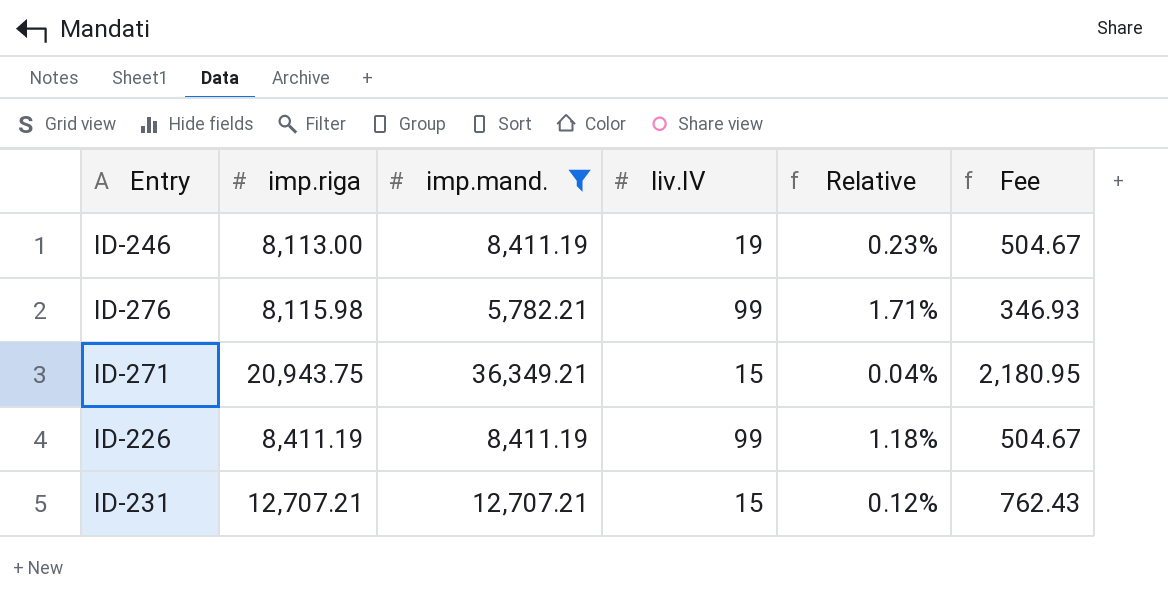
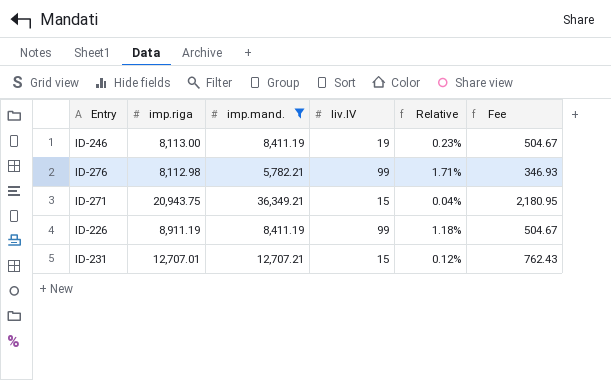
ID-276 | imp.riga: 8,115.98 -> 8,112.98
ID-226 | imp.riga: 8,411.19 -> 8,911.19
ID-231 | imp.riga: 12,707.21 -> 12,707.01

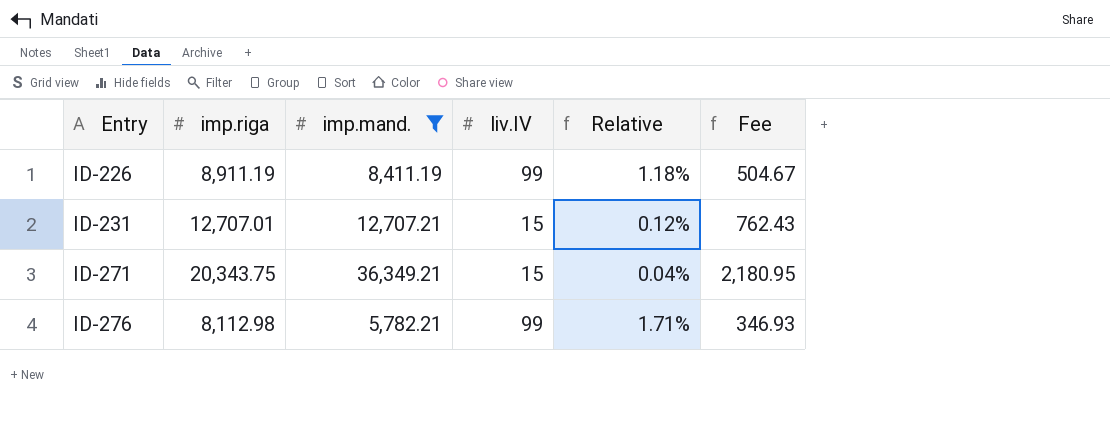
row order: none -> Entry ascending
row ID-246: 8,113.00 | 8,411.19 | 19 | 0.23% | 504.67 -> none
ID-271 | imp.riga: 20,943.75 -> 20,343.75

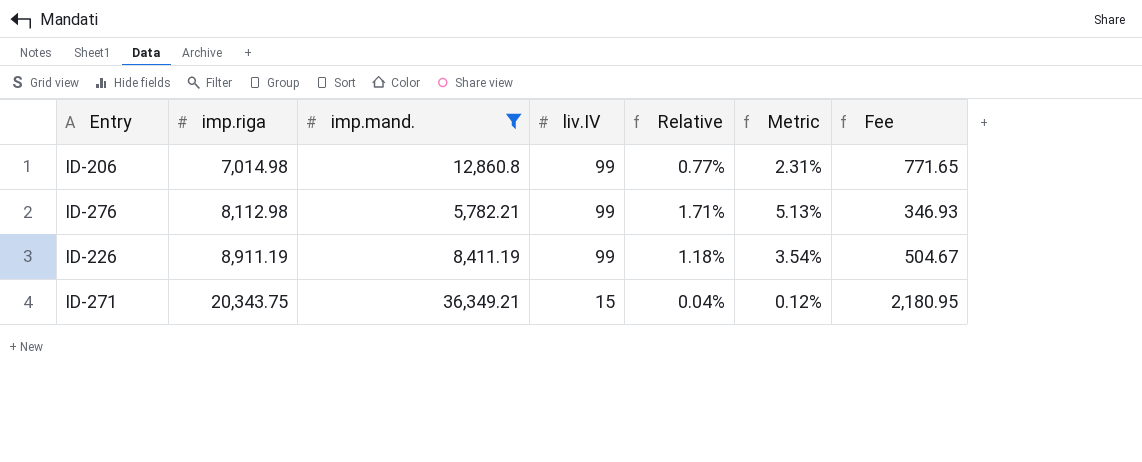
row order: Entry ascending -> imp.riga ascending
column Metric | formula: none -> [Relative] * 3
row ID-231: 12,707.01 | 12,707.21 | 15 | 0.12% | 762.43 -> none
row ID-206: none -> 7,014.98 | 12,860.8 | 99 | 0.77% | 2.31% | 771.65

